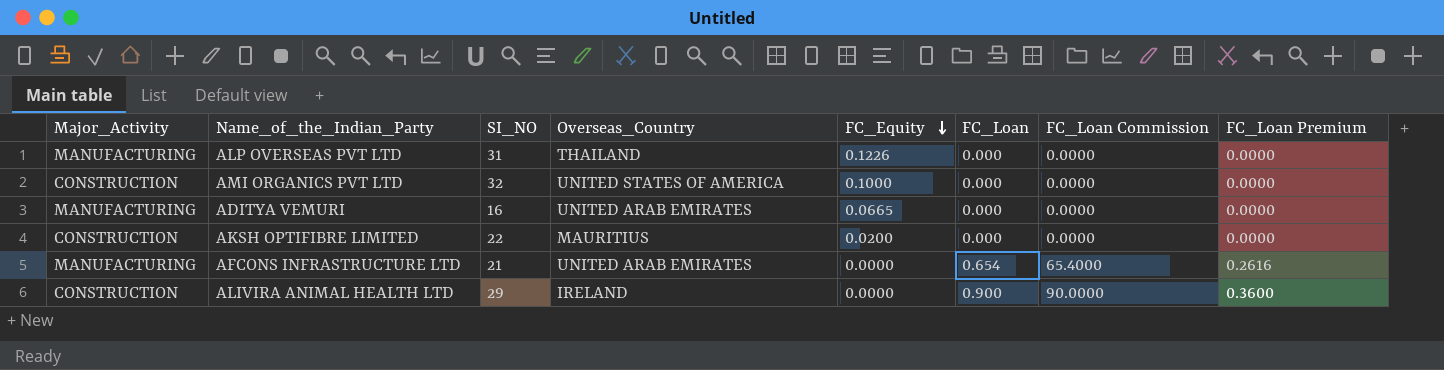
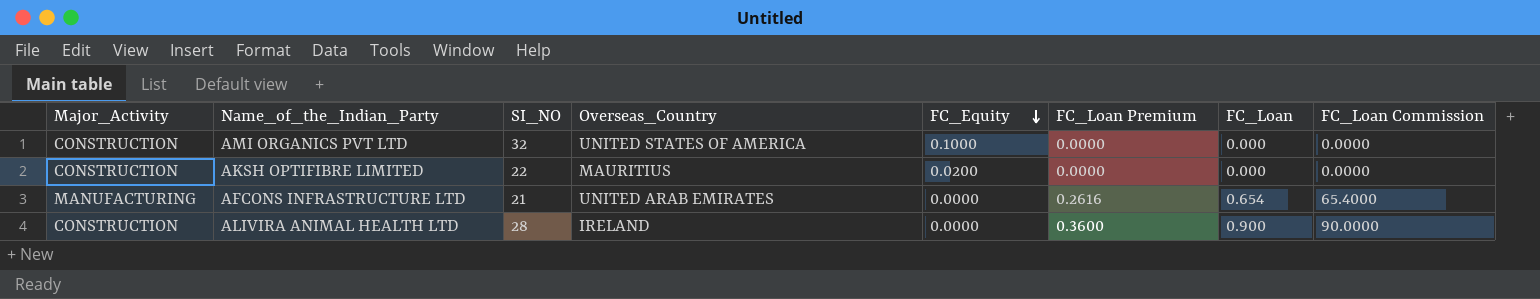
column FC_Loan Premium | position: 8 -> 6
row ALP OVERSEAS PVT LTD: MANUFACTURING | 31 | THAILAND | 0.1226 | 0.000 | 0.0000 | 0.0000 -> none
row ADITYA VEMURI: MANUFACTURING | 16 | UNITED ARAB EMIRATES | 0.0665 | 0.000 | 0.0000 | 0.0000 -> none
ALIVIRA ANIMAL HEALTH LTD | SI_NO: 29 -> 28

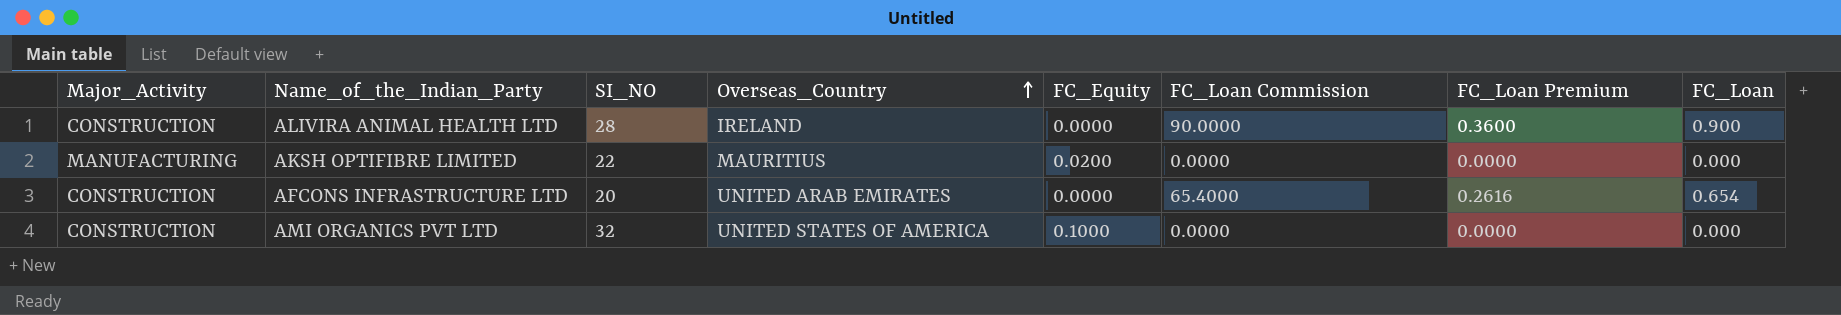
row order: FC_Equity descending -> Overseas_Country ascending
column FC_Loan Commission | position: 8 -> 6
AKSH OPTIFIBRE LIMITED | Major_Activity: CONSTRUCTION -> MANUFACTURING
AFCONS INFRASTRUCTURE LTD | Major_Activity: MANUFACTURING -> CONSTRUCTION
AFCONS INFRASTRUCTURE LTD | SI_NO: 21 -> 20

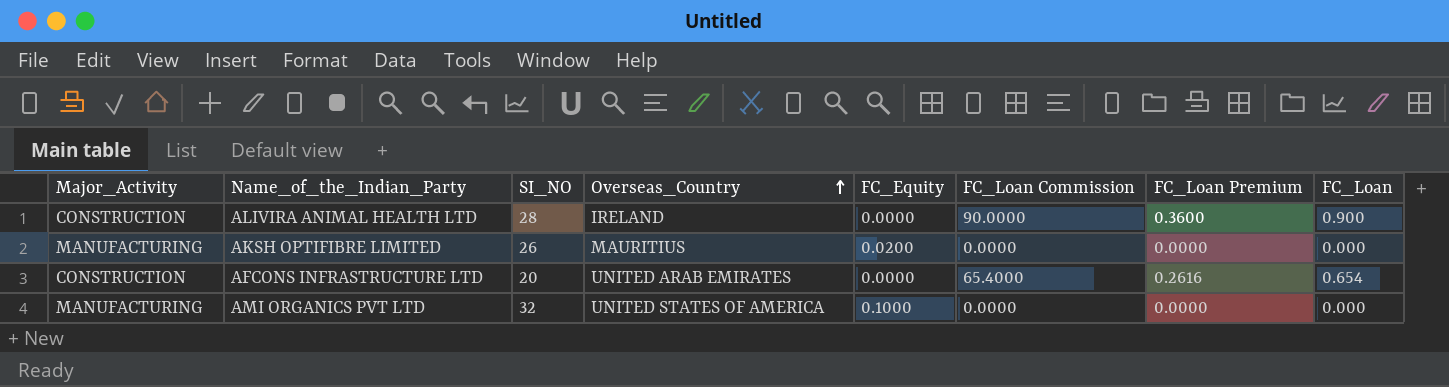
AKSH OPTIFIBRE LIMITED | SI_NO: 22 -> 26
AMI ORGANICS PVT LTD | Major_Activity: CONSTRUCTION -> MANUFACTURING

